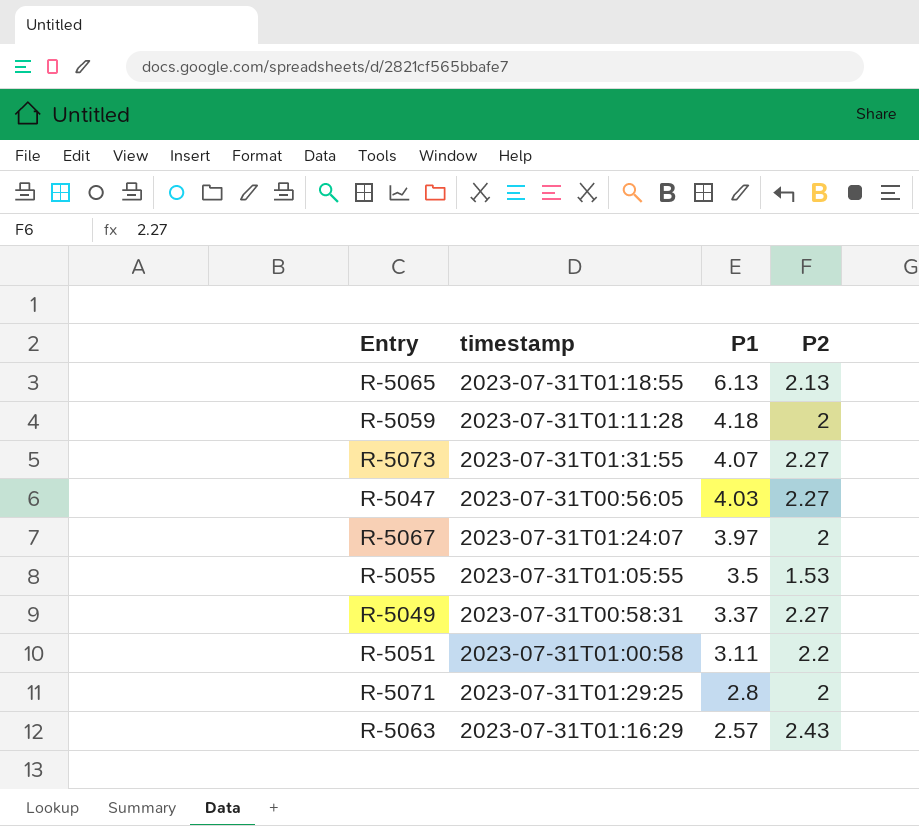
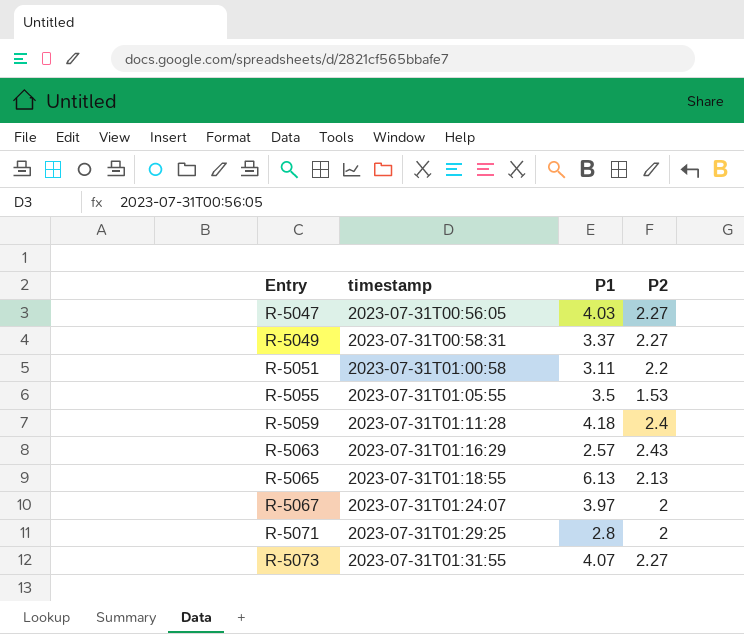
row order: P1 descending -> Entry ascending
R-5059 | P2: 2 -> 2.4

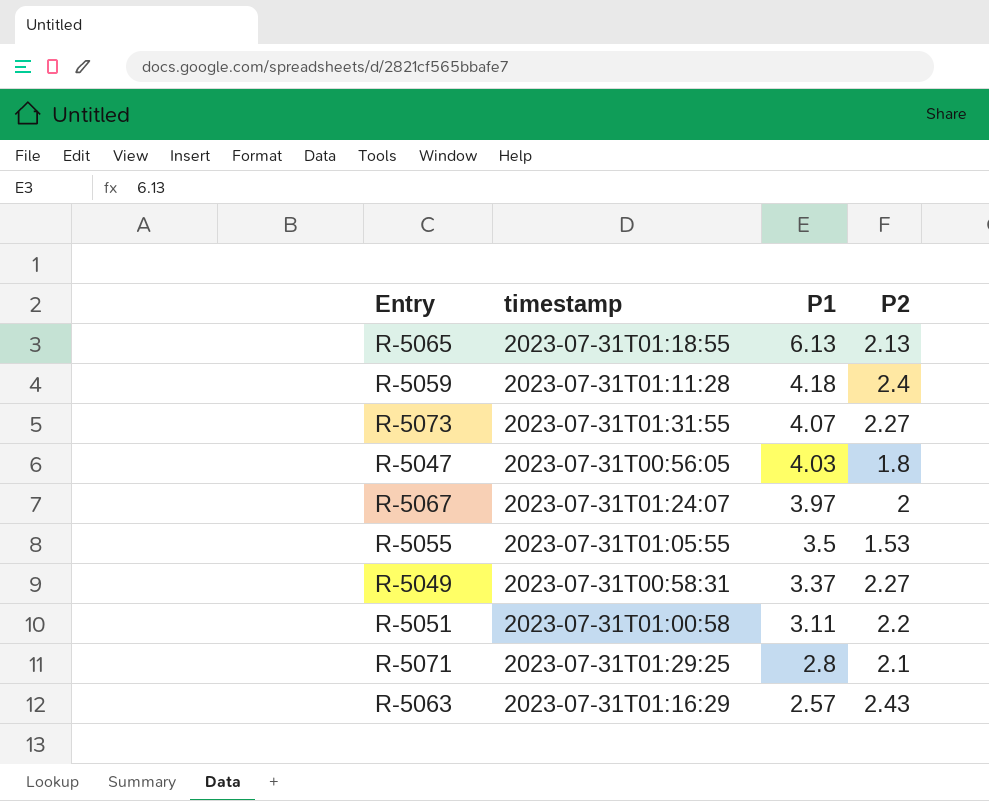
row order: Entry ascending -> P1 descending
R-5047 | P2: 2.27 -> 1.8
R-5071 | P2: 2 -> 2.1

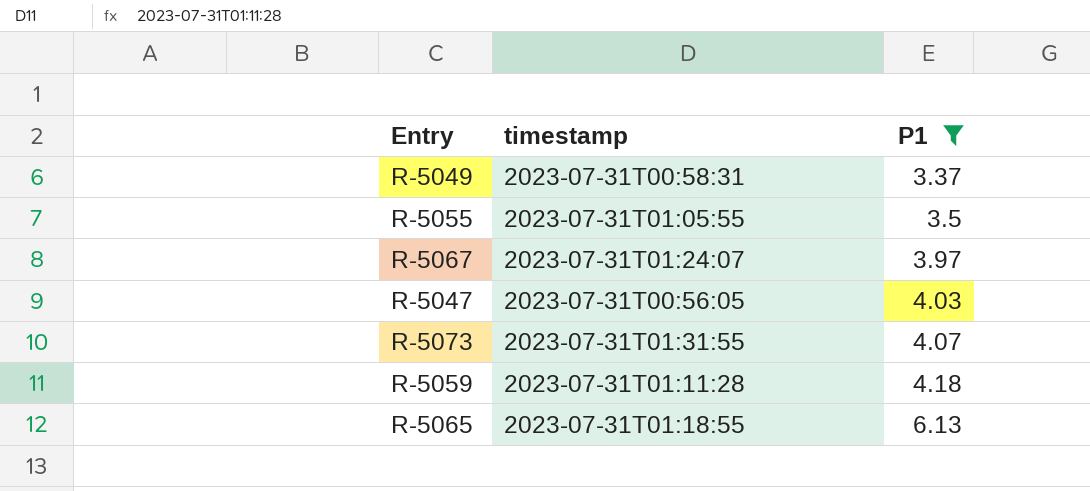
filter: none -> P1 >= 3.37
row order: P1 descending -> P1 ascending
column P2 | position: 4 -> none

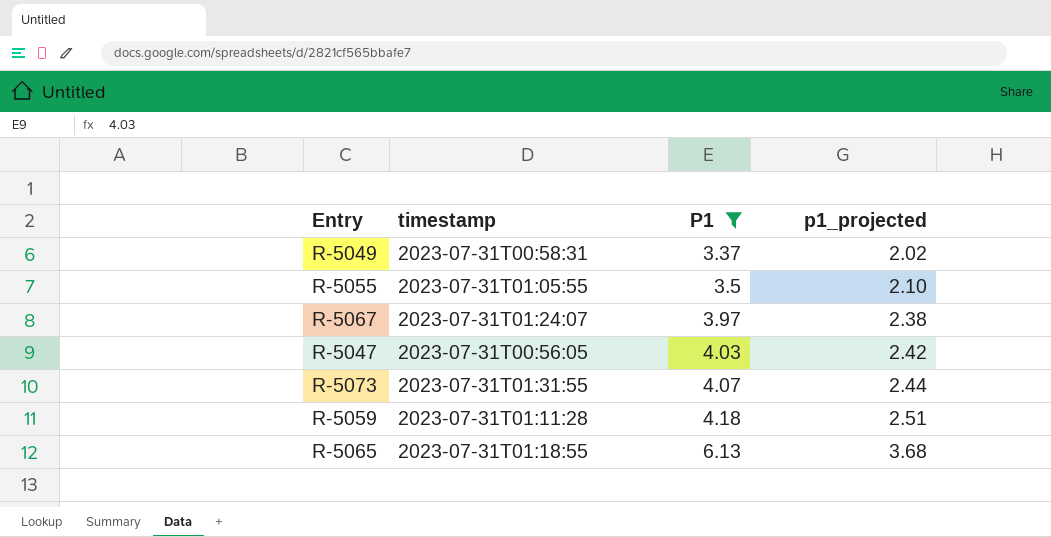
column p1_projected | formula: none -> [P1] * 0.6

